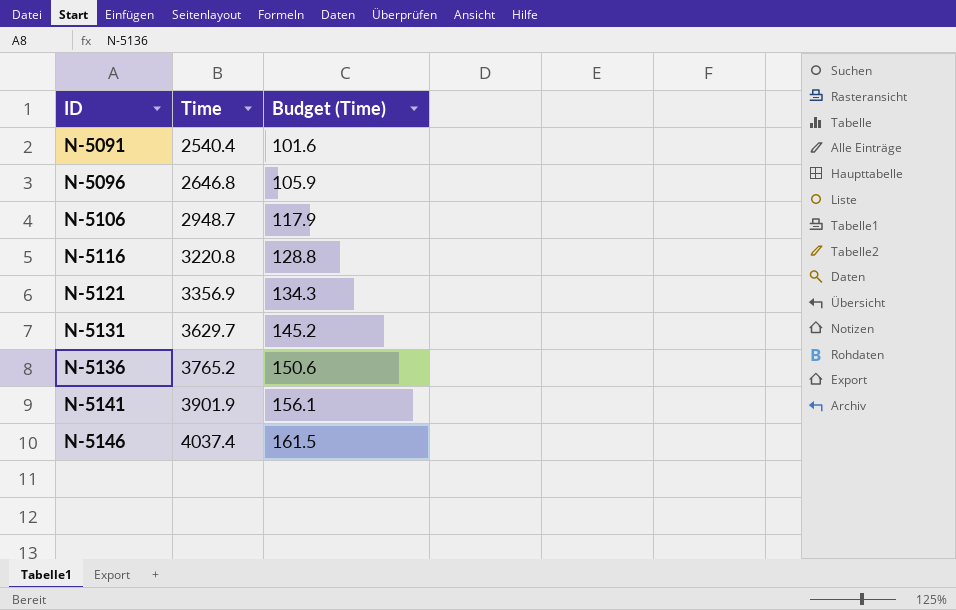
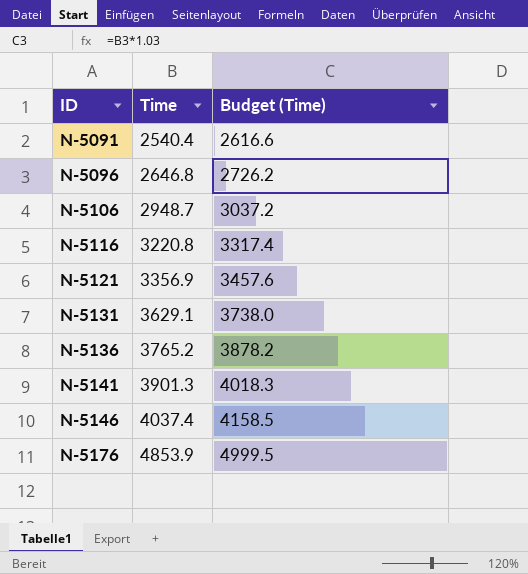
column Budget (Time) | formula: [Time] * 0.04 -> [Time] * 1.03
N-5131 | Time: 3629.7 -> 3629.1
N-5141 | Time: 3901.9 -> 3901.3
row N-5176: none -> 4853.9 | 4999.5

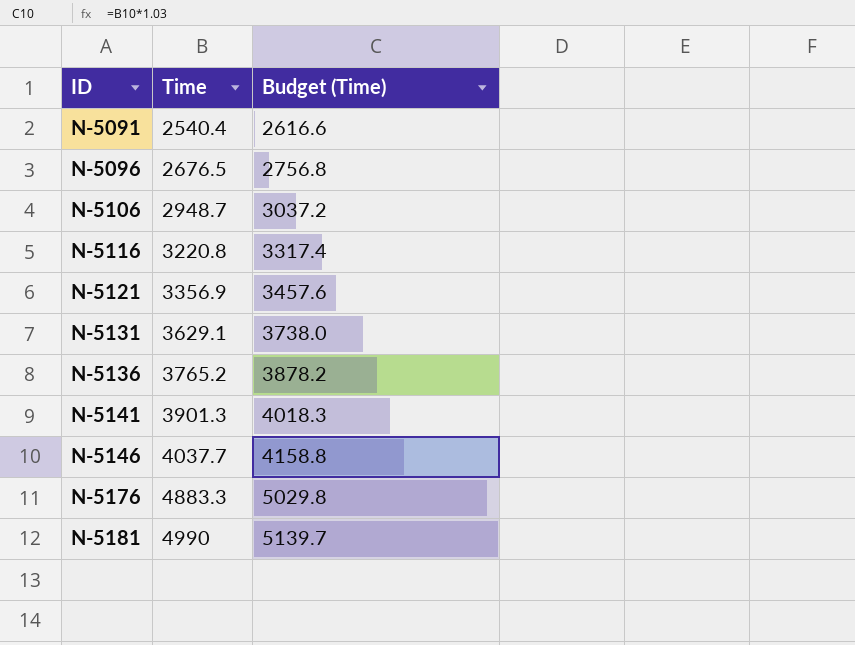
N-5096 | Time: 2646.8 -> 2676.5
N-5096 | Budget (Time): 2726.2 -> 2756.8
N-5146 | Time: 4037.4 -> 4037.7
N-5146 | Budget (Time): 4158.5 -> 4158.8
N-5176 | Time: 4853.9 -> 4883.3
N-5176 | Budget (Time): 4999.5 -> 5029.8
row N-5181: none -> 4990 | 5139.7

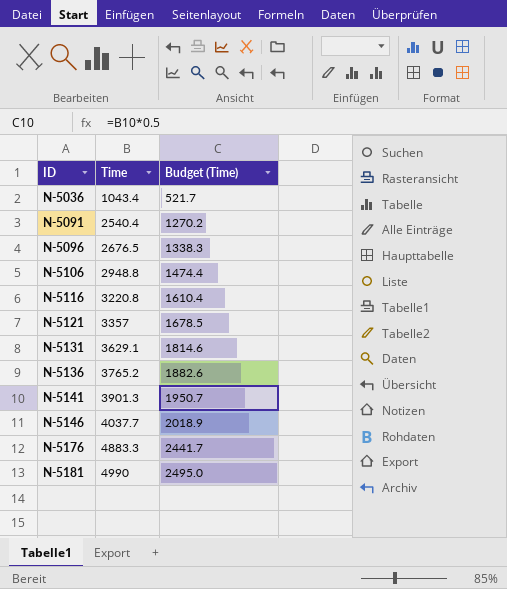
column Budget (Time) | formula: [Time] * 1.03 -> [Time] * 0.5
row N-5036: none -> 1043.4 | 521.7
N-5106 | Time: 2948.7 -> 2948.8
N-5121 | Time: 3356.9 -> 3357

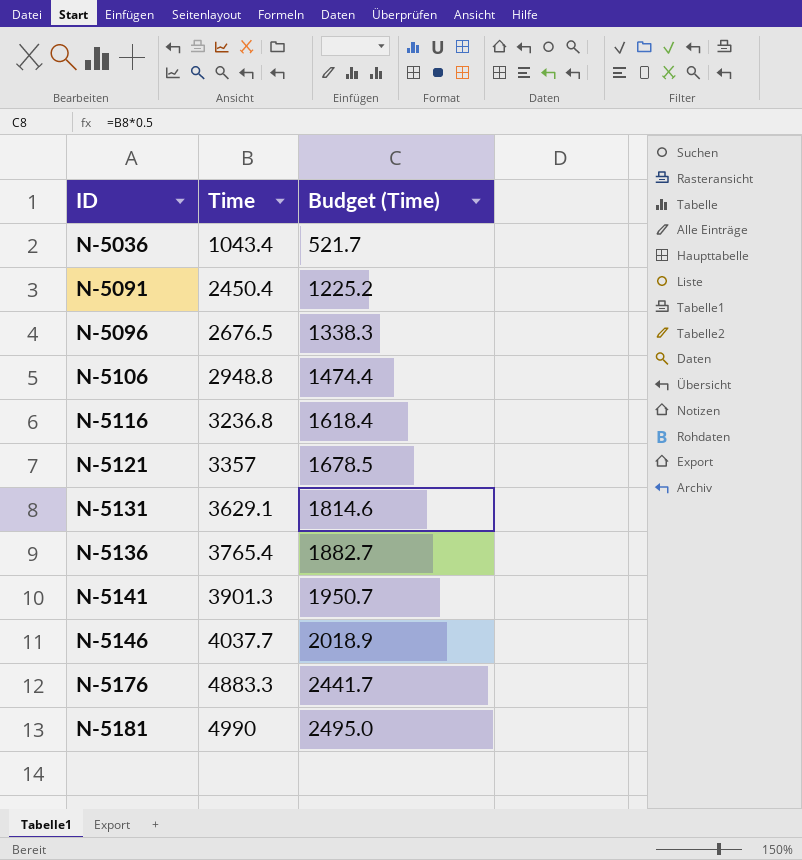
N-5091 | Time: 2540.4 -> 2450.4
N-5091 | Budget (Time): 1270.2 -> 1225.2
N-5116 | Time: 3220.8 -> 3236.8
N-5116 | Budget (Time): 1610.4 -> 1618.4
N-5136 | Time: 3765.2 -> 3765.4
N-5136 | Budget (Time): 1882.6 -> 1882.7

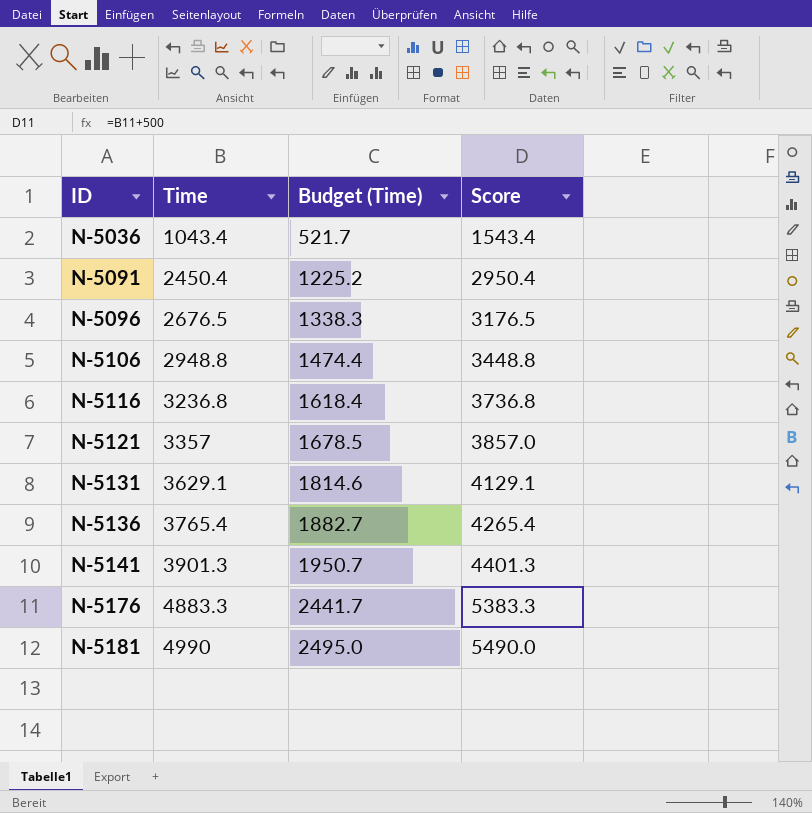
column Score | formula: none -> [Time] + 500
row N-5146: 4037.7 | 2018.9 -> none

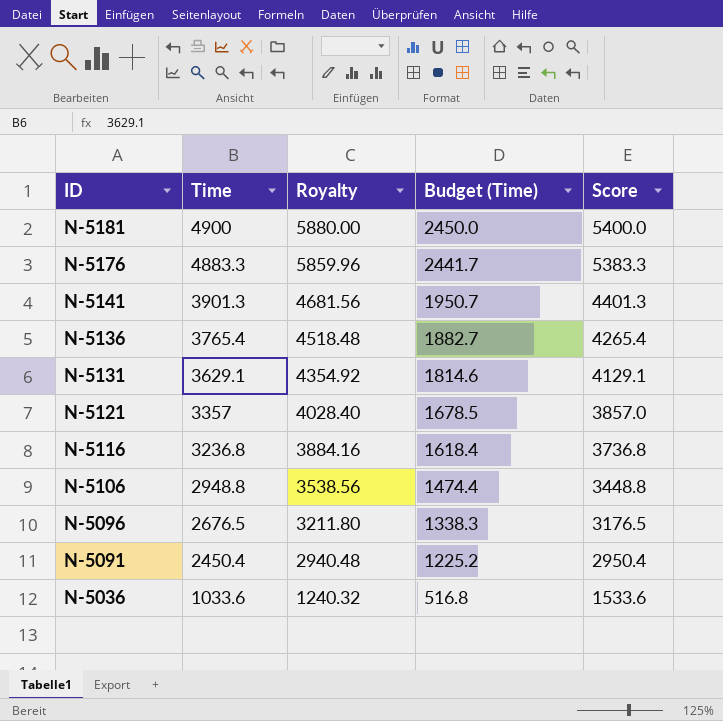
row order: ID ascending -> ID descending
column Royalty | formula: none -> [Time] * 1.2
N-5181 | Time: 4990 -> 4900
N-5181 | Budget (Time): 2495.0 -> 2450.0
N-5181 | Score: 5490.0 -> 5400.0
N-5036 | Time: 1043.4 -> 1033.6
N-5036 | Budget (Time): 521.7 -> 516.8
N-5036 | Score: 1543.4 -> 1533.6

